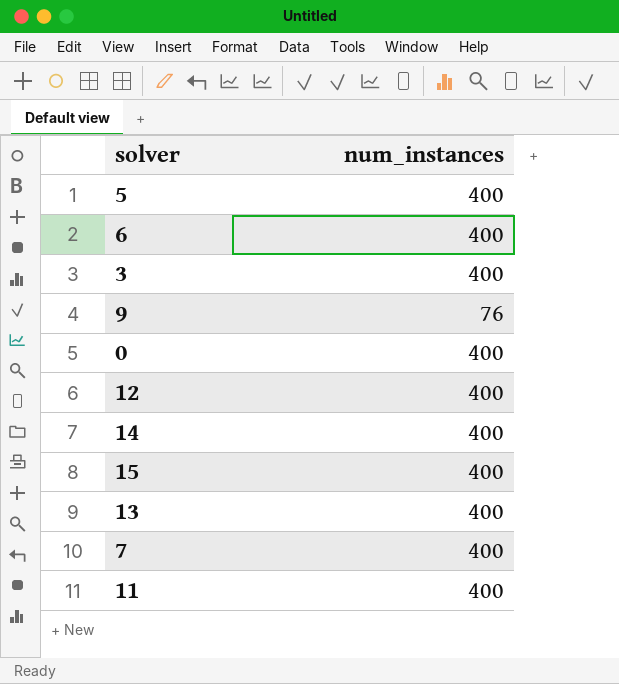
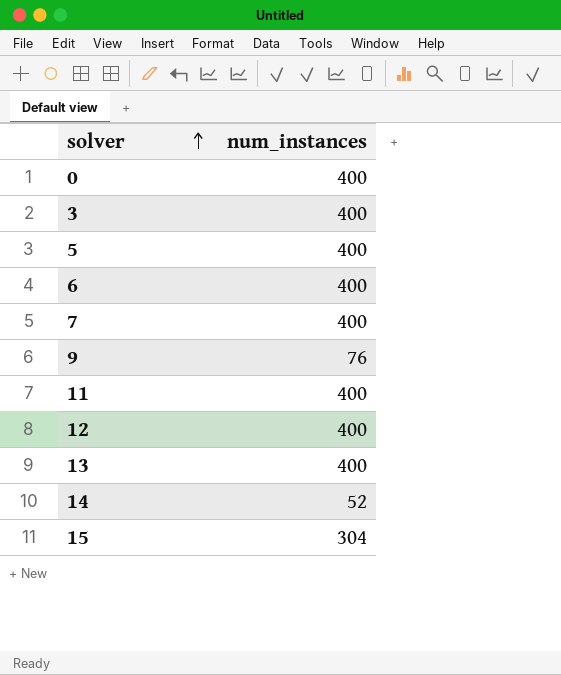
row order: none -> solver ascending
14 | num_instances: 400 -> 52
15 | num_instances: 400 -> 304

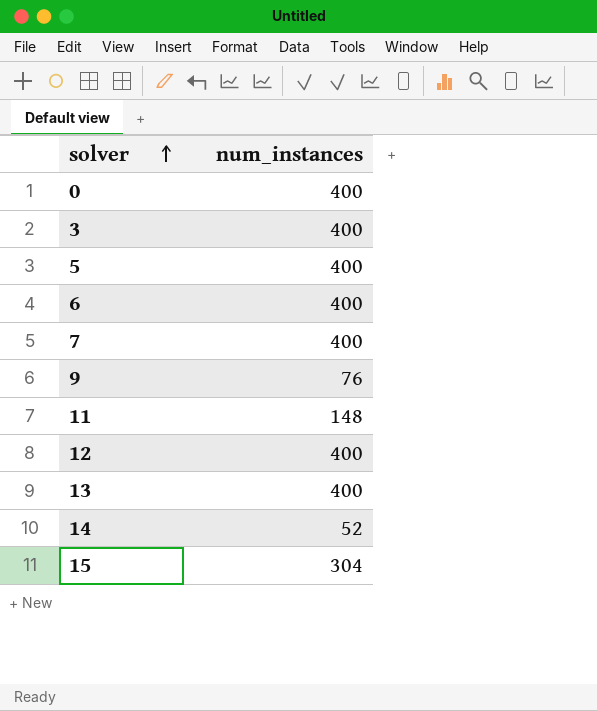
11 | num_instances: 400 -> 148

